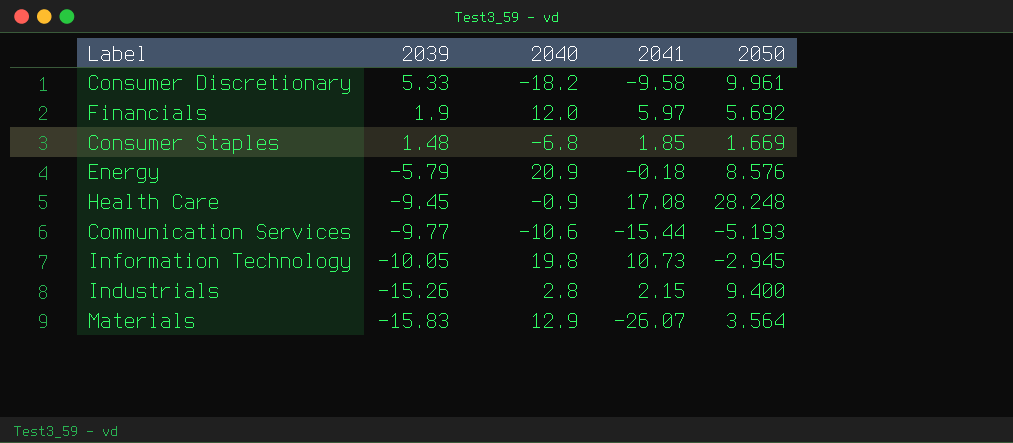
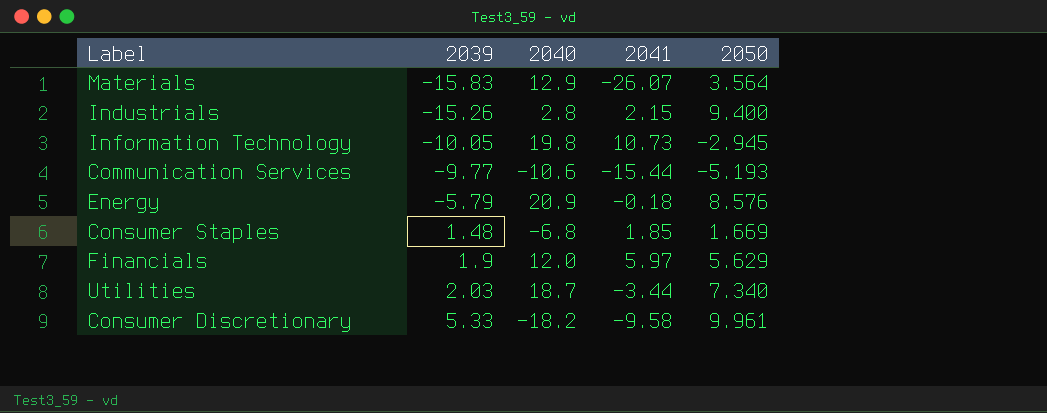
row order: 2039 descending -> 2039 ascending
row Health Care: -9.45 | -0.9 | 17.08 | 28.248 -> none
Financials | 2050: 5.692 -> 5.629
row Utilities: none -> 2.03 | 18.7 | -3.44 | 7.340

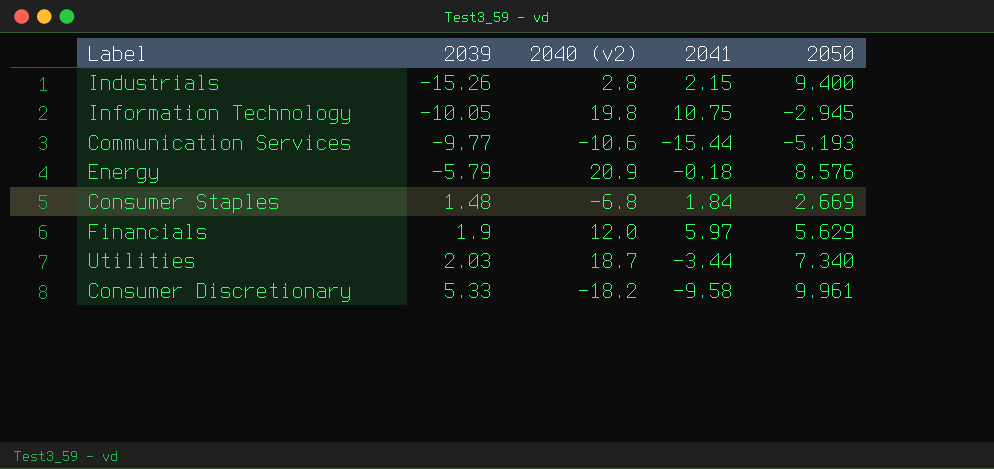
column name: 2040 -> 2040 (v2)
row Materials: -15.83 | 12.9 | -26.07 | 3.564 -> none
Information Technology | 2041: 10.73 -> 10.75
Consumer Staples | 2041: 1.85 -> 1.84
Consumer Staples | 2050: 1.669 -> 2.669

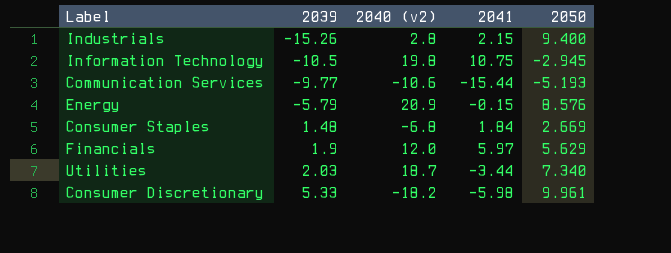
Information Technology | 2039: -10.05 -> -10.5
Energy | 2041: -0.18 -> -0.15
Consumer Discretionary | 2041: -9.58 -> -5.98

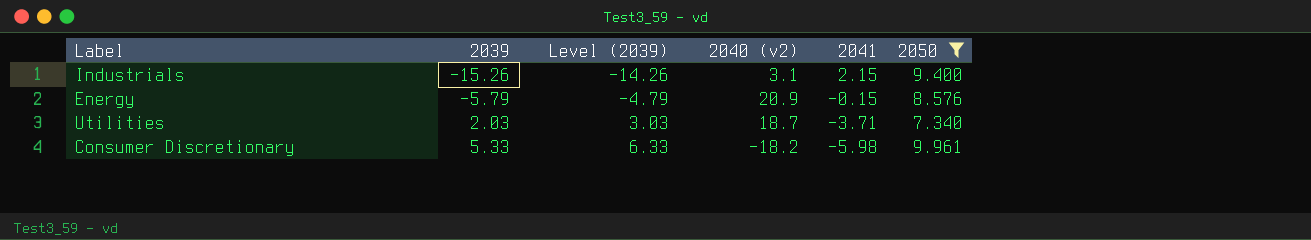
filter: none -> 2050 >= 7.340
column Level (2039) | formula: none -> [2039] + 1
Industrials | 2040 (v2): 2.8 -> 3.1
Utilities | 2041: -3.44 -> -3.71

